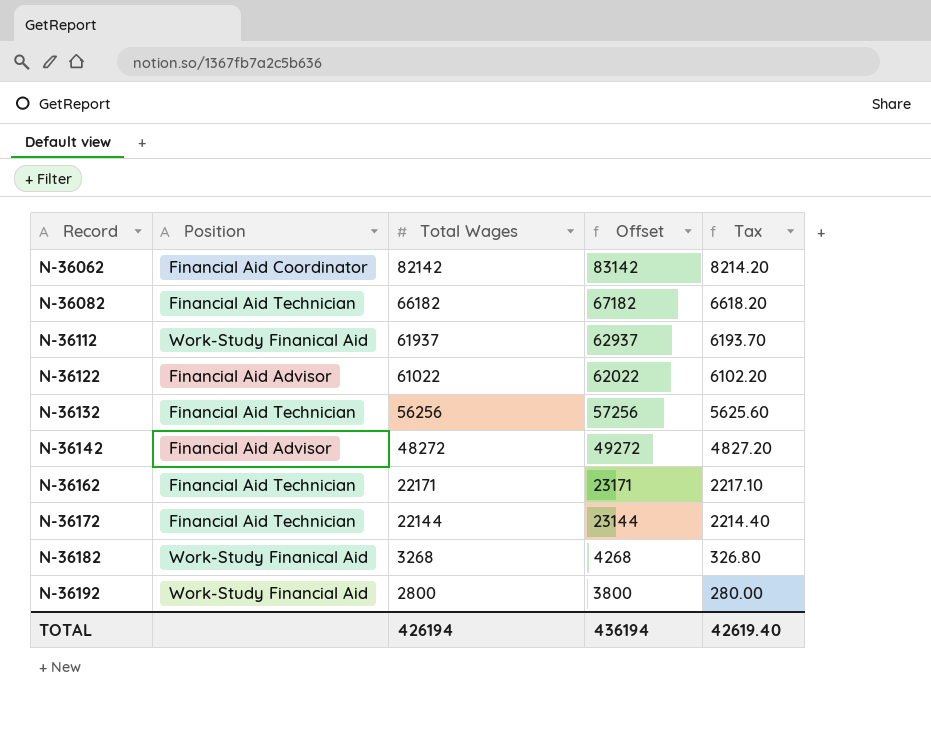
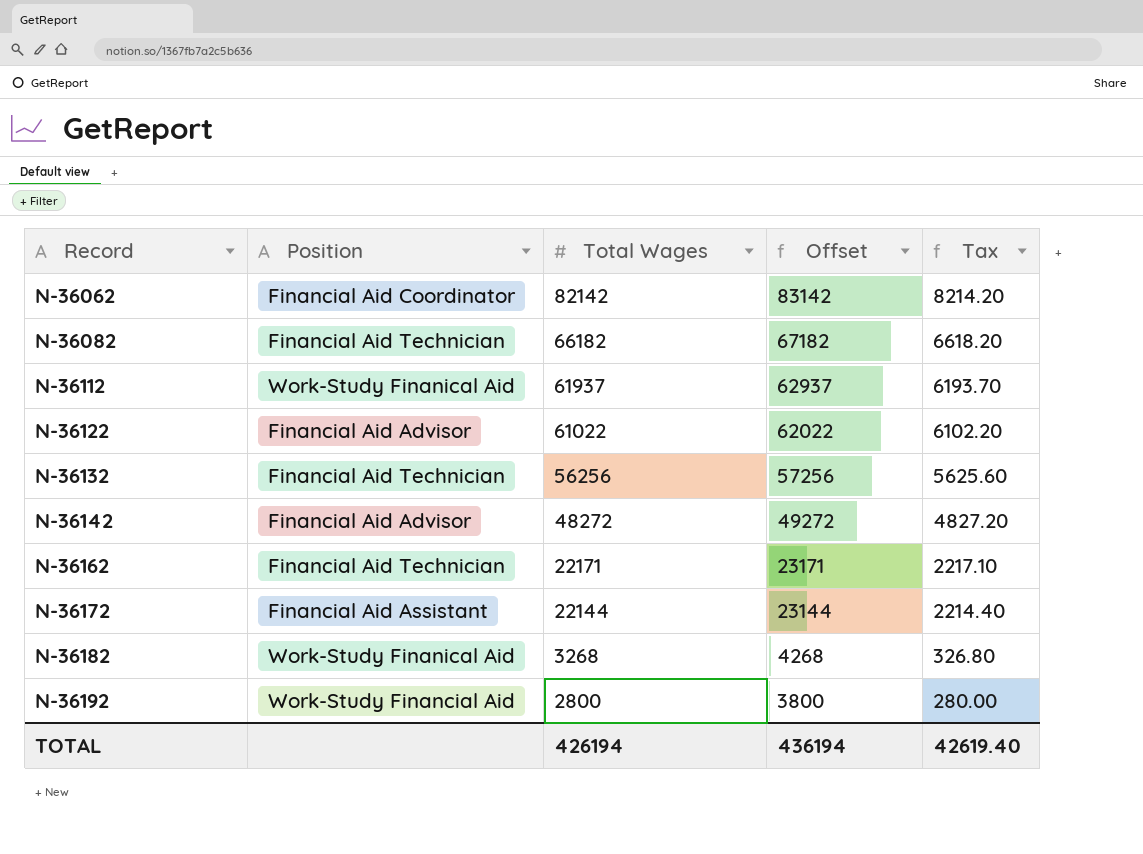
N-36172 | Position: Financial Aid Technician -> Financial Aid Assistant

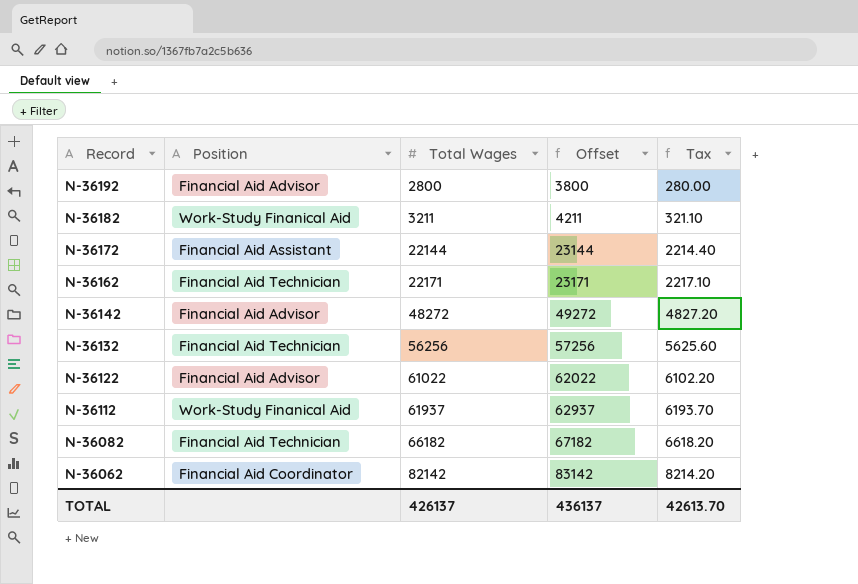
row order: Record ascending -> Record descending
N-36192 | Position: Work-Study Financial Aid -> Financial Aid Advisor
N-36182 | Total Wages: 3268 -> 3211
N-36182 | Offset: 4268 -> 4211
N-36182 | Tax: 326.80 -> 321.10
TOTAL | Total Wages: 426194 -> 426137
TOTAL | Offset: 436194 -> 436137
TOTAL | Tax: 42619.40 -> 42613.70

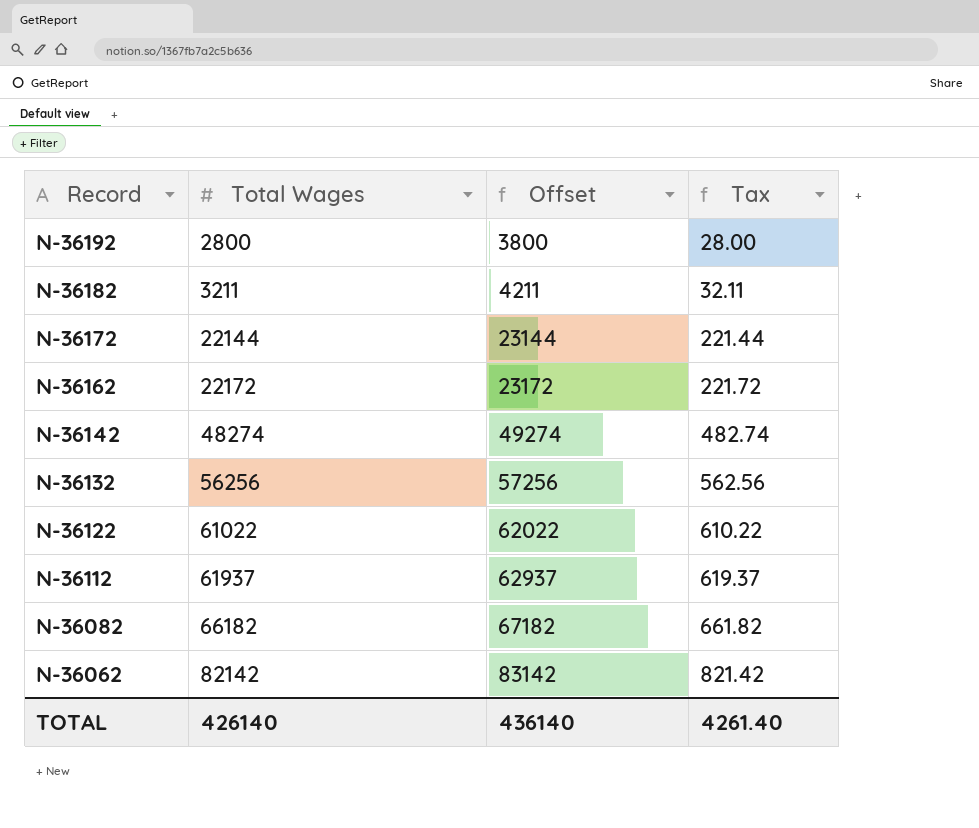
column Position | position: 2 -> none
column Tax | formula: [Total Wages] * 0.1 -> [Total Wages] * 0.01
N-36162 | Total Wages: 22171 -> 22172
N-36162 | Offset: 23171 -> 23172
N-36142 | Total Wages: 48272 -> 48274
N-36142 | Offset: 49272 -> 49274
TOTAL | Total Wages: 426137 -> 426140
TOTAL | Offset: 436137 -> 436140
TOTAL | Tax: 42613.70 -> 4261.40

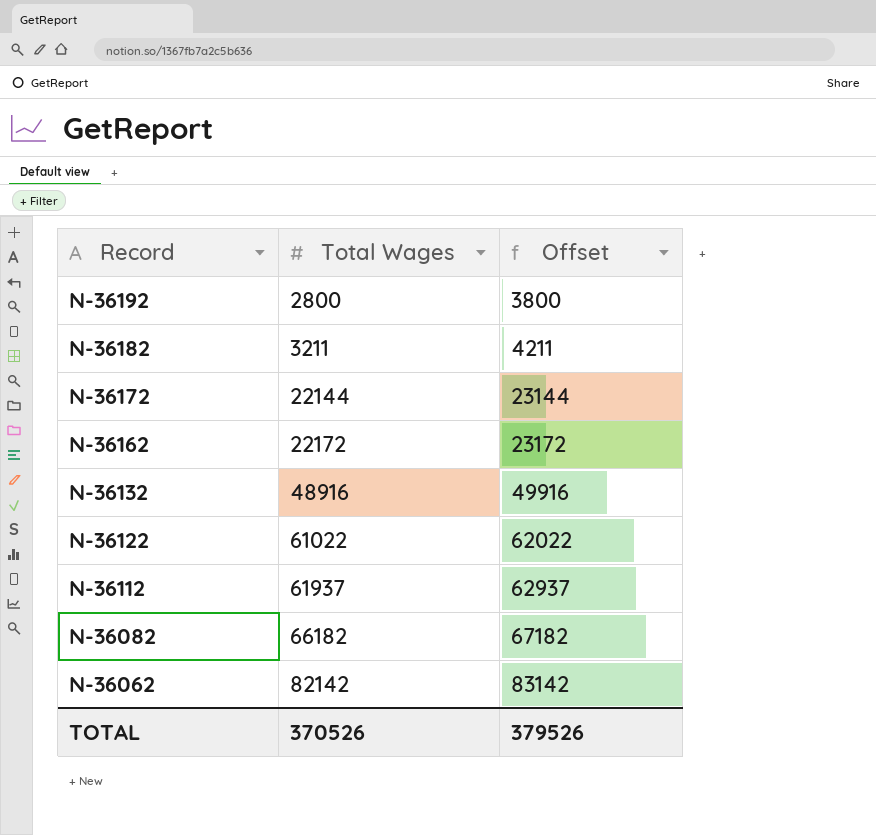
column Tax | formula: [Total Wages] * 0.01 -> none
row N-36142: 48274 | 49274 | 482.74 -> none
N-36132 | Total Wages: 56256 -> 48916
N-36132 | Offset: 57256 -> 49916
TOTAL | Total Wages: 426140 -> 370526
TOTAL | Offset: 436140 -> 379526

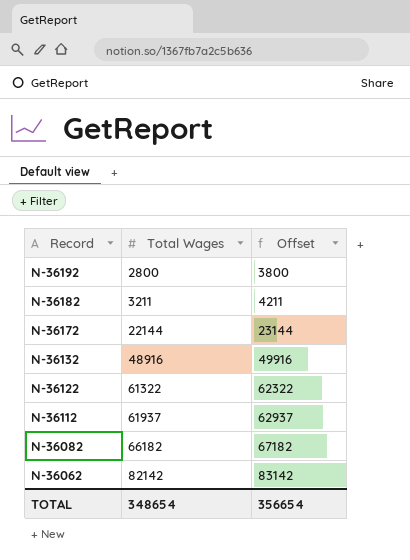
row N-36162: 22172 | 23172 -> none
N-36122 | Total Wages: 61022 -> 61322
N-36122 | Offset: 62022 -> 62322
TOTAL | Total Wages: 370526 -> 348654
TOTAL | Offset: 379526 -> 356654

